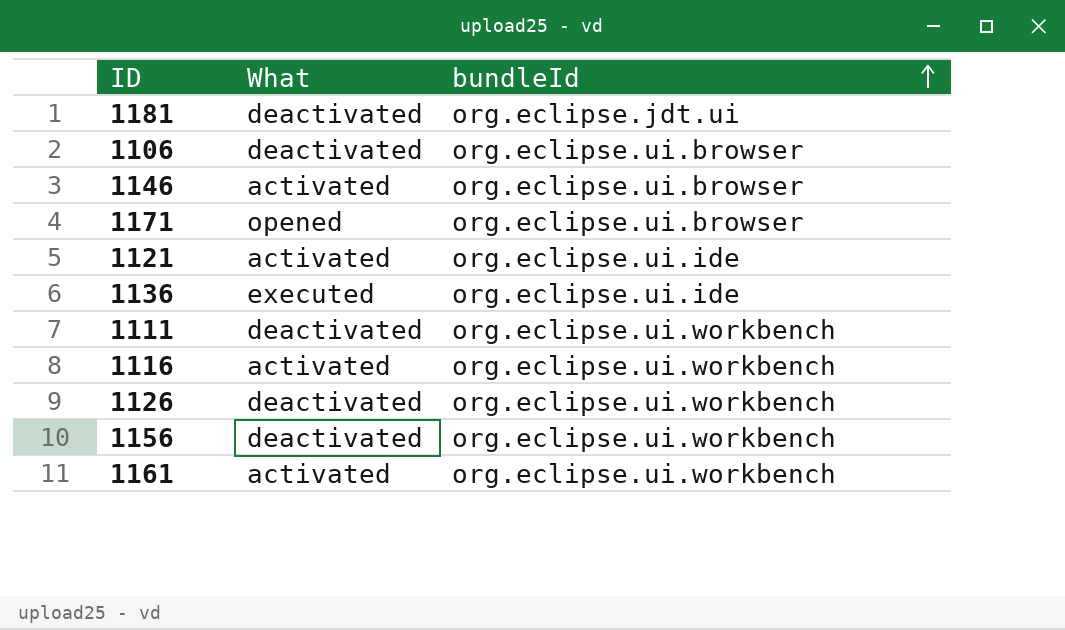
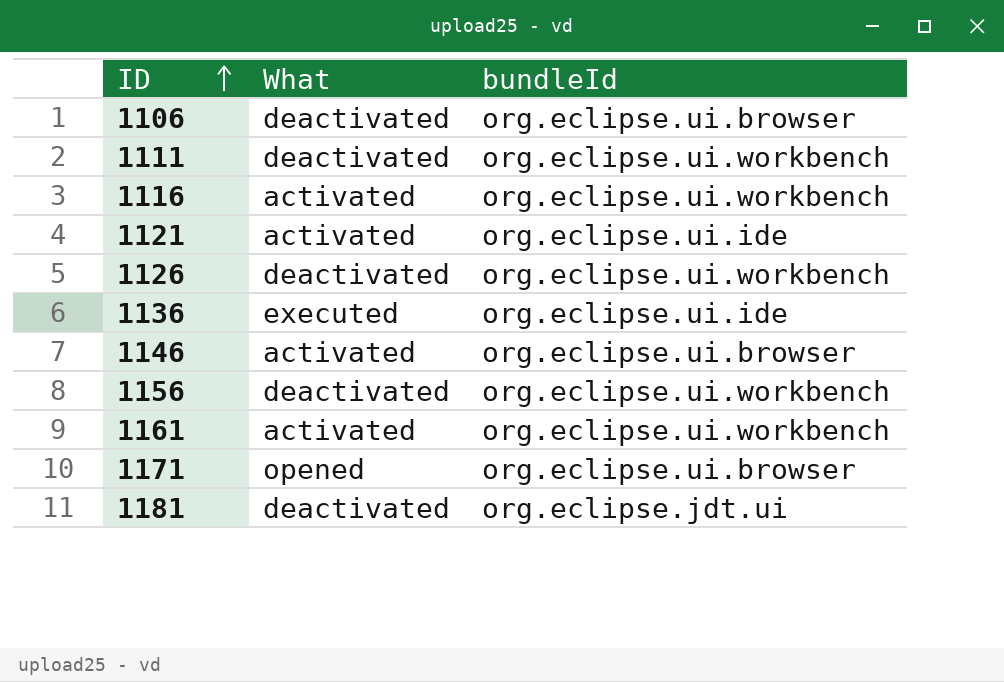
row order: bundleId ascending -> ID ascending

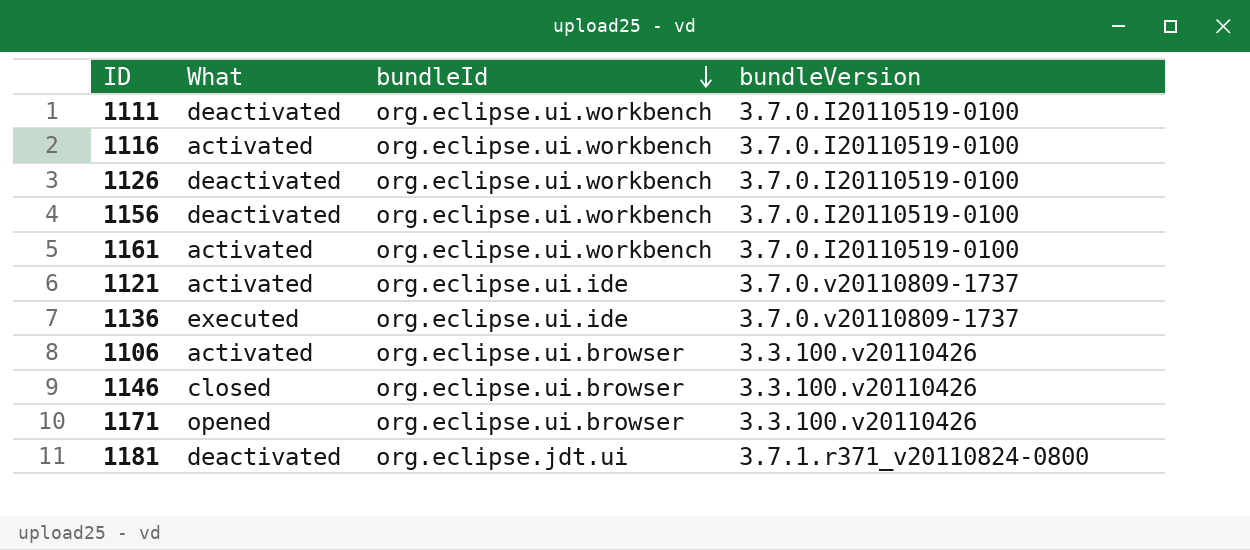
row order: ID ascending -> bundleId descending
column bundleVersion | position: none -> 4
1106 | What: deactivated -> activated
1146 | What: activated -> closed

